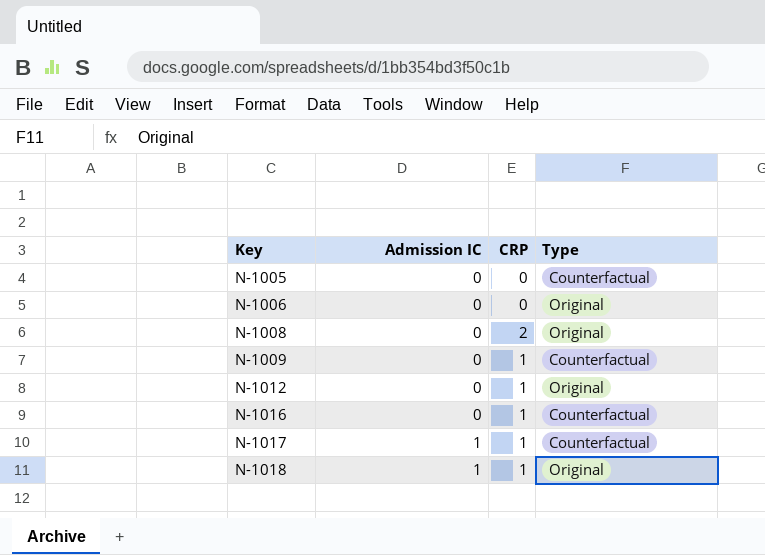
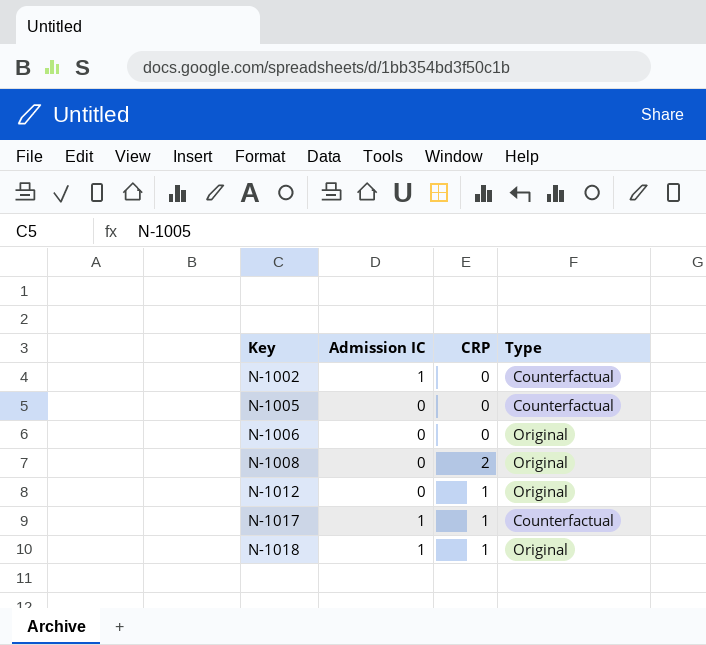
row N-1009: 0 | 1 | Counterfactual -> none
row N-1016: 0 | 1 | Counterfactual -> none
row N-1002: none -> 1 | 0 | Counterfactual

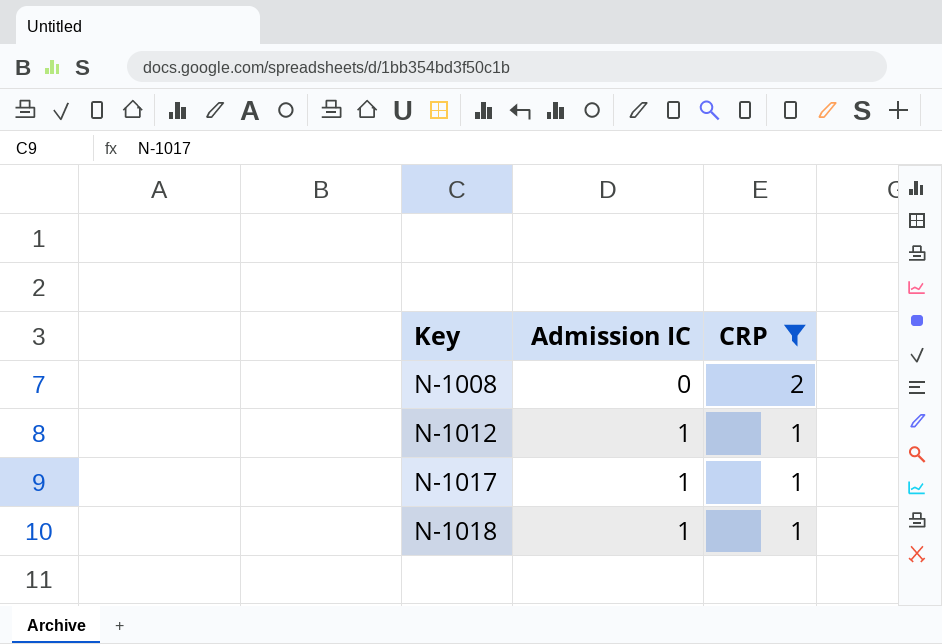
filter: none -> CRP != 0
column Type | position: 4 -> none
N-1012 | Admission IC: 0 -> 1

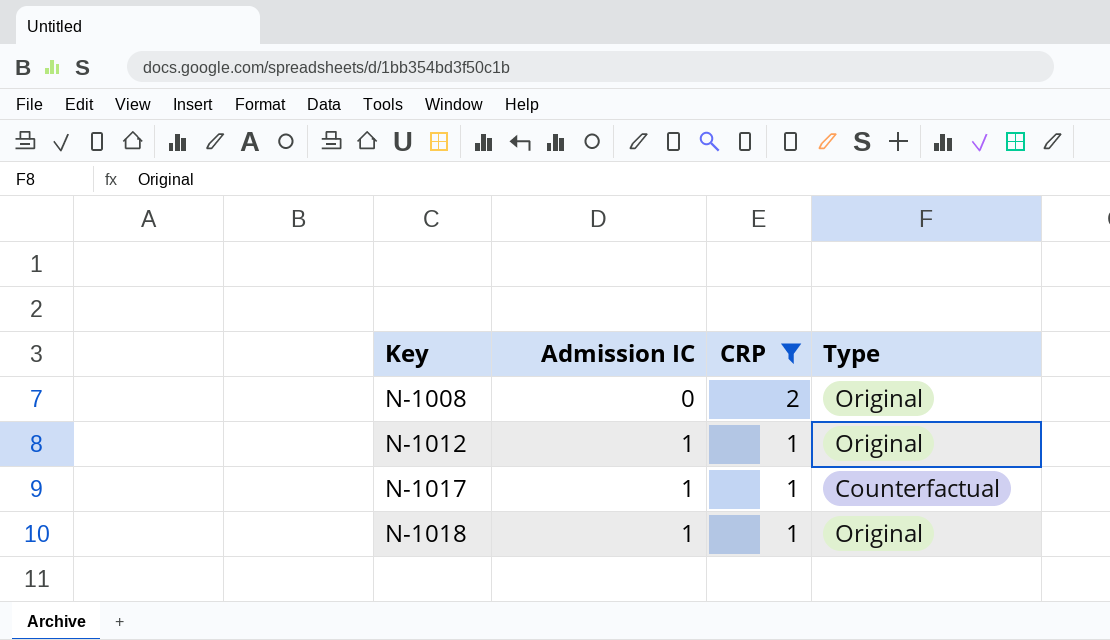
column Type | position: none -> 4

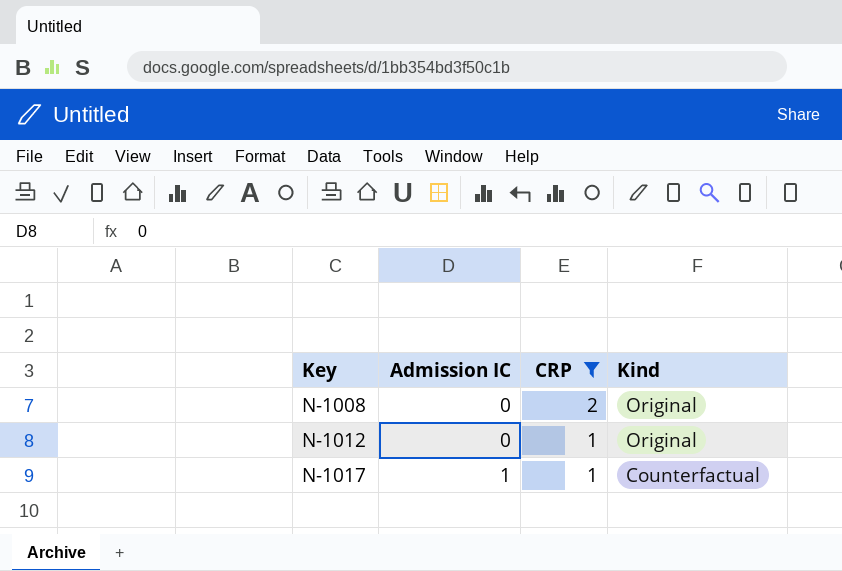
column name: Type -> Kind
row N-1018: 1 | 1 | Original -> none
N-1012 | Admission IC: 1 -> 0

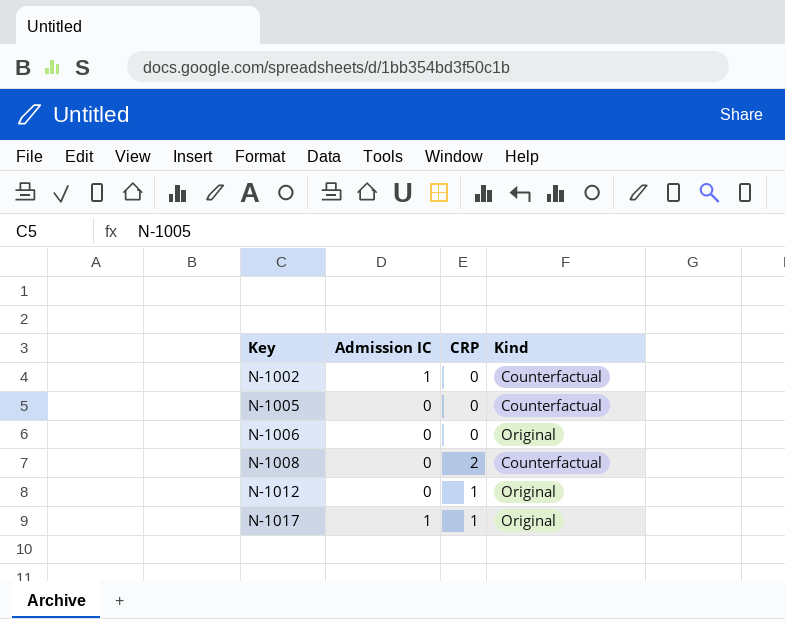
filter: CRP != 0 -> none
N-1008 | Kind: Original -> Counterfactual
N-1017 | Kind: Counterfactual -> Original

